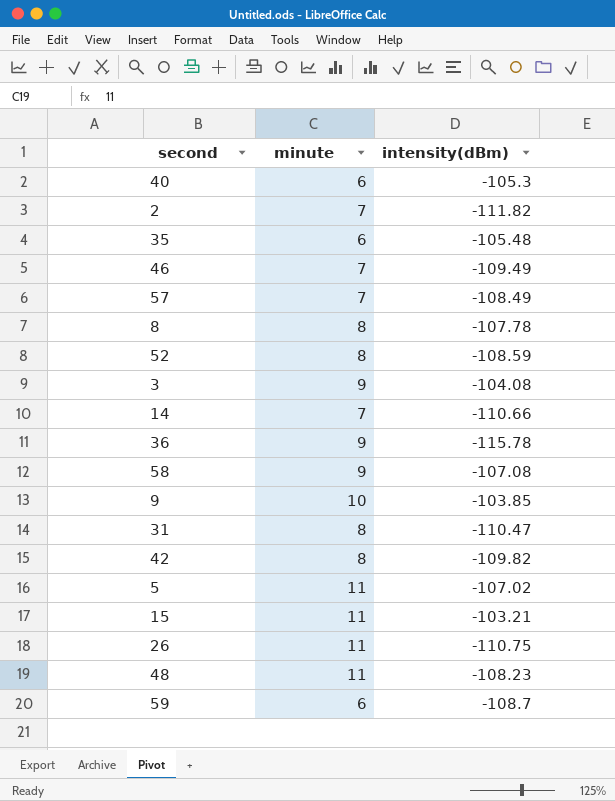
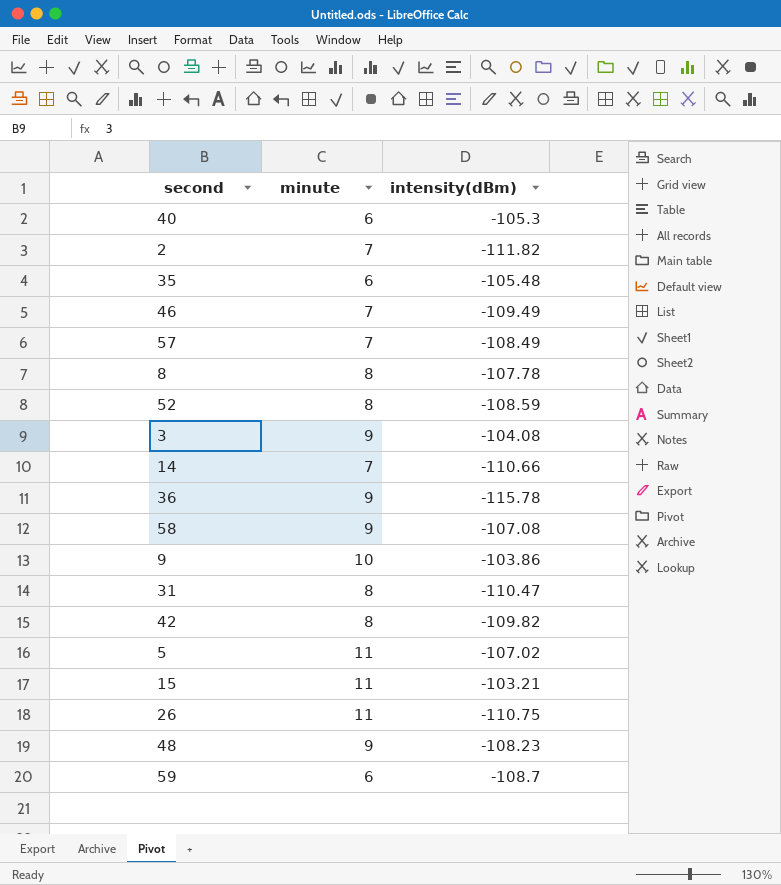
9 | intensity(dBm): -103.85 -> -103.86
48 | minute: 11 -> 9

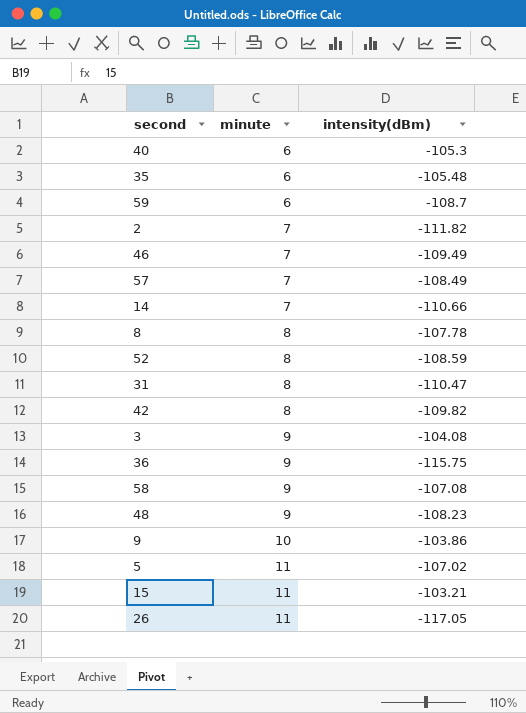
row order: none -> minute ascending
36 | intensity(dBm): -115.78 -> -115.75
26 | intensity(dBm): -110.75 -> -117.05

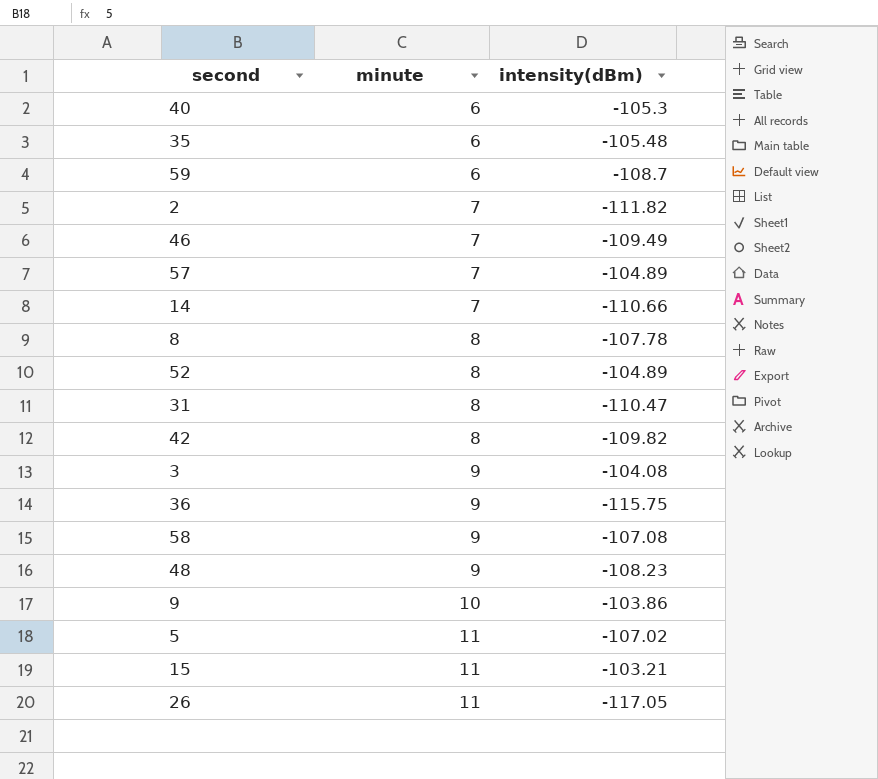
57 | intensity(dBm): -108.49 -> -104.89
52 | intensity(dBm): -108.59 -> -104.89

